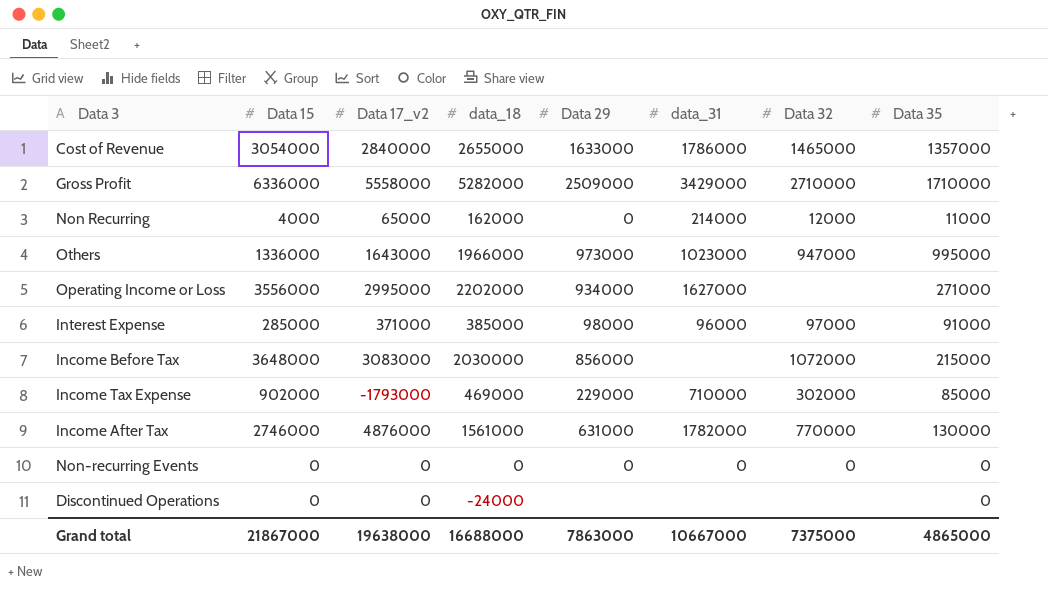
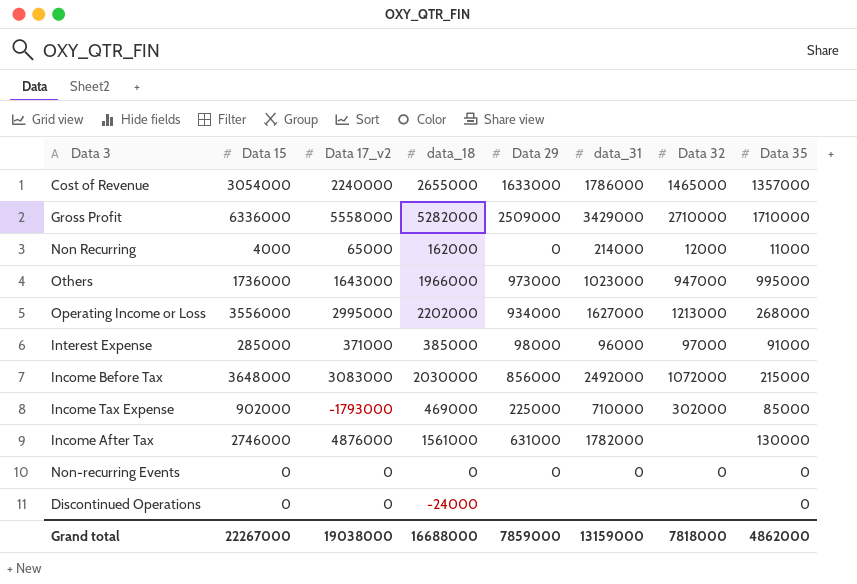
Cost of Revenue | Data 17_v2: 2840000 -> 2240000
Others | Data 15: 1336000 -> 1736000
Operating Income or Loss | Data 32: none -> 1213000
Operating Income or Loss | Data 35: 271000 -> 268000
Income Before Tax | data_31: none -> 2492000
Income Tax Expense | Data 29: 229000 -> 225000
Income After Tax | Data 32: 770000 -> none
Grand total | Data 15: 21867000 -> 22267000
Grand total | Data 17_v2: 19638000 -> 19038000
Grand total | Data 29: 7863000 -> 7859000
Grand total | data_31: 10667000 -> 13159000
Grand total | Data 32: 7375000 -> 7818000
Grand total | Data 35: 4865000 -> 4862000

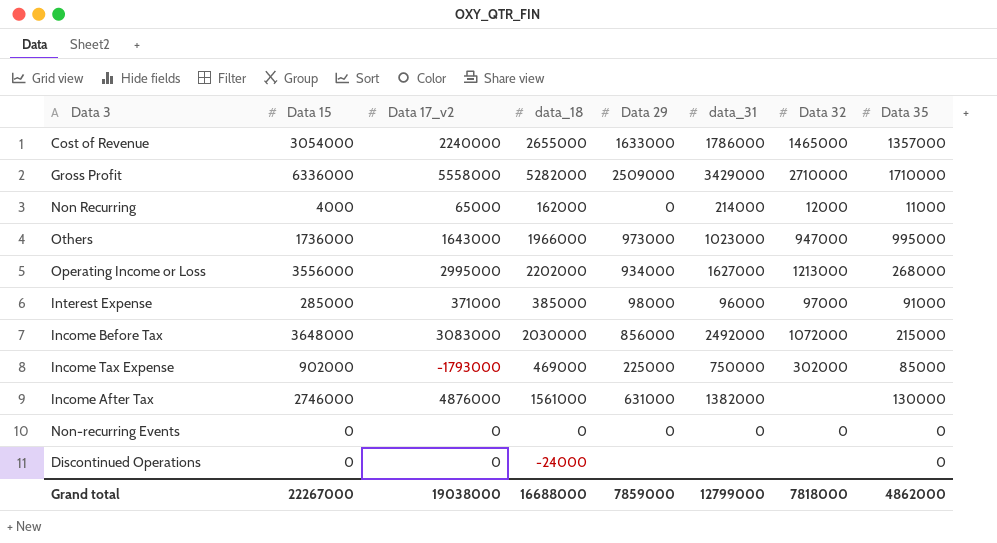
Income Tax Expense | data_31: 710000 -> 750000
Income After Tax | data_31: 1782000 -> 1382000
Grand total | data_31: 13159000 -> 12799000

